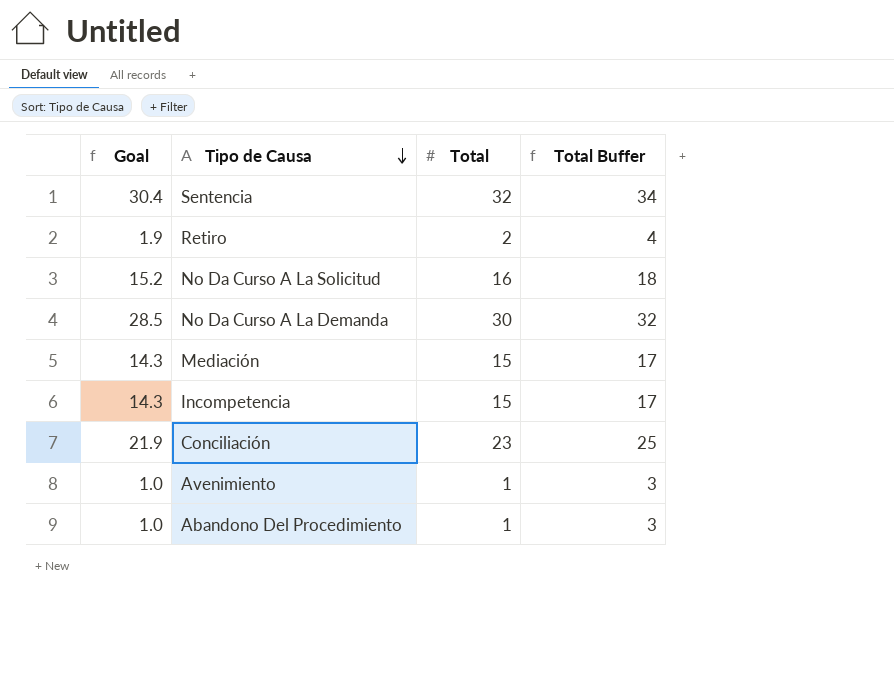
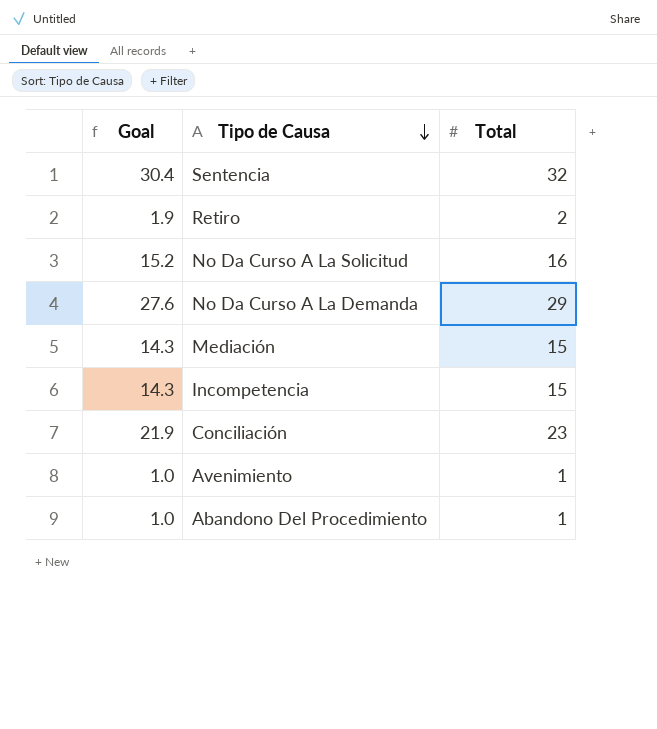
column Total Buffer | formula: [Total] + 2 -> none
No Da Curso A La Demanda | Goal: 28.5 -> 27.6
No Da Curso A La Demanda | Total: 30 -> 29

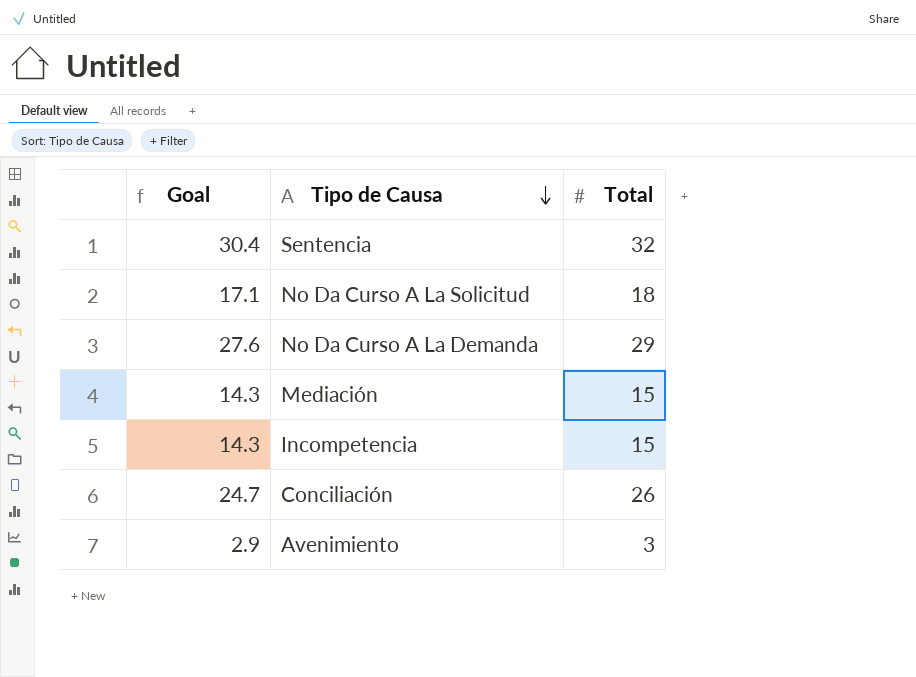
row Retiro: 1.9 | 2 -> none
row Abandono Del Procedimiento: 1.0 | 1 -> none
No Da Curso A La Solicitud | Goal: 15.2 -> 17.1
No Da Curso A La Solicitud | Total: 16 -> 18
Conciliación | Goal: 21.9 -> 24.7
Conciliación | Total: 23 -> 26
Avenimiento | Goal: 1.0 -> 2.9
Avenimiento | Total: 1 -> 3

